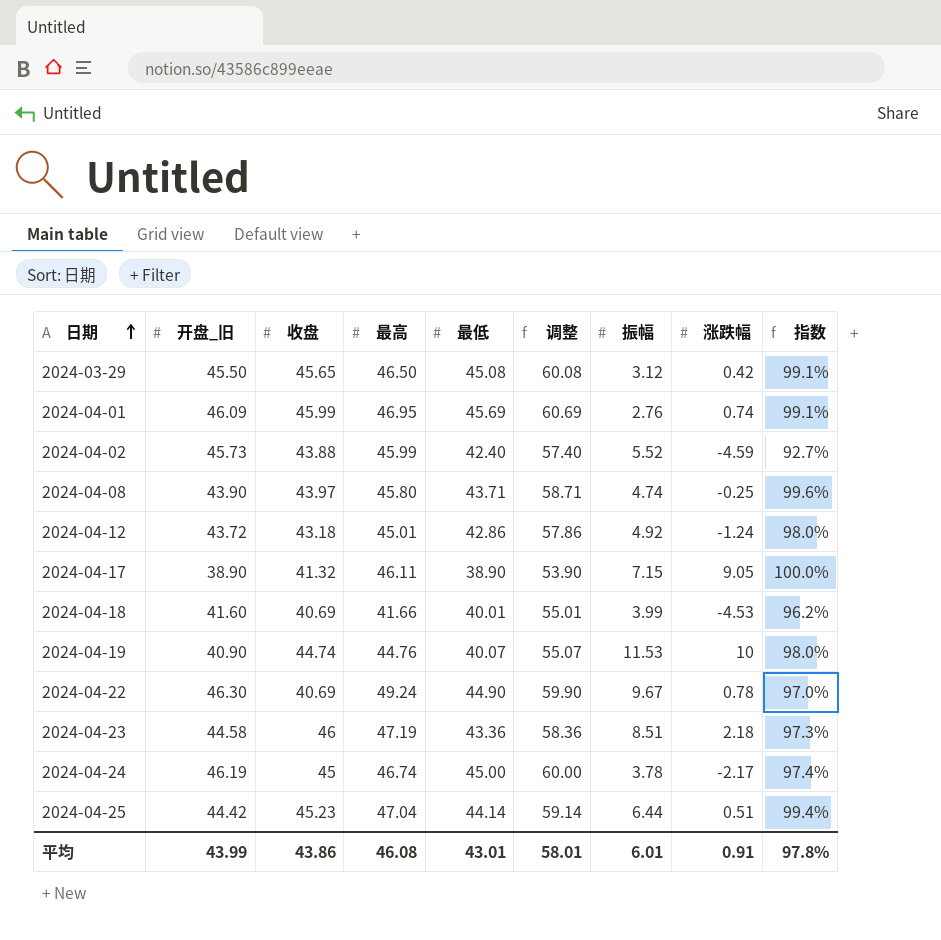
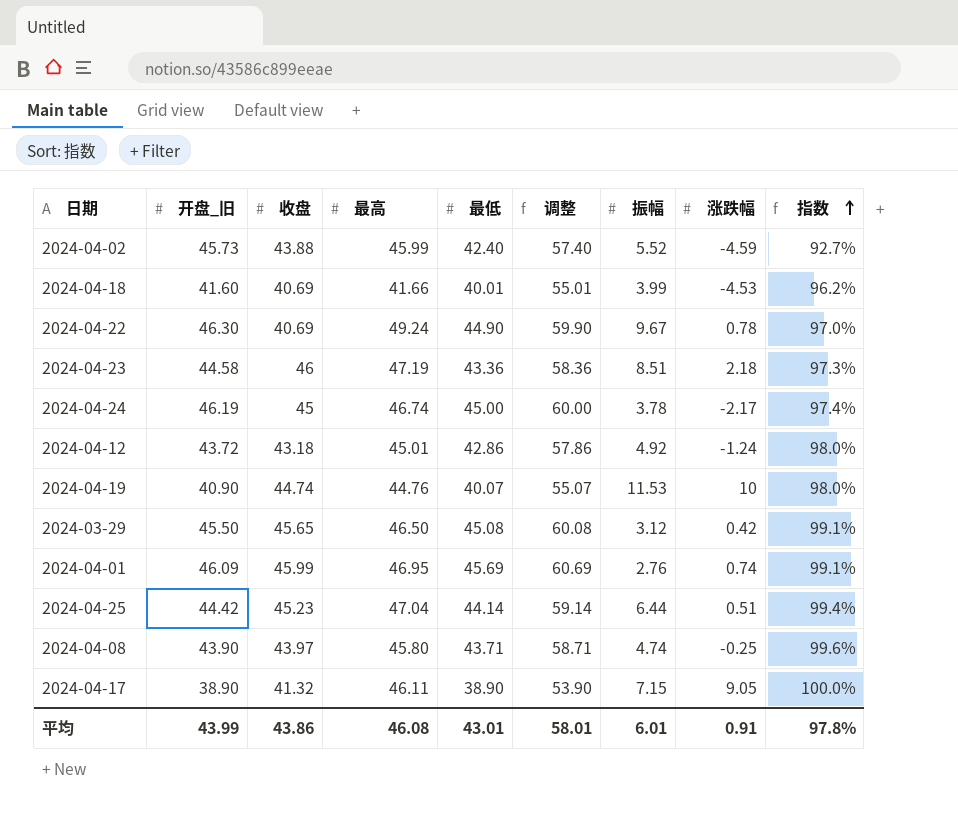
row order: 日期 ascending -> 指数 ascending

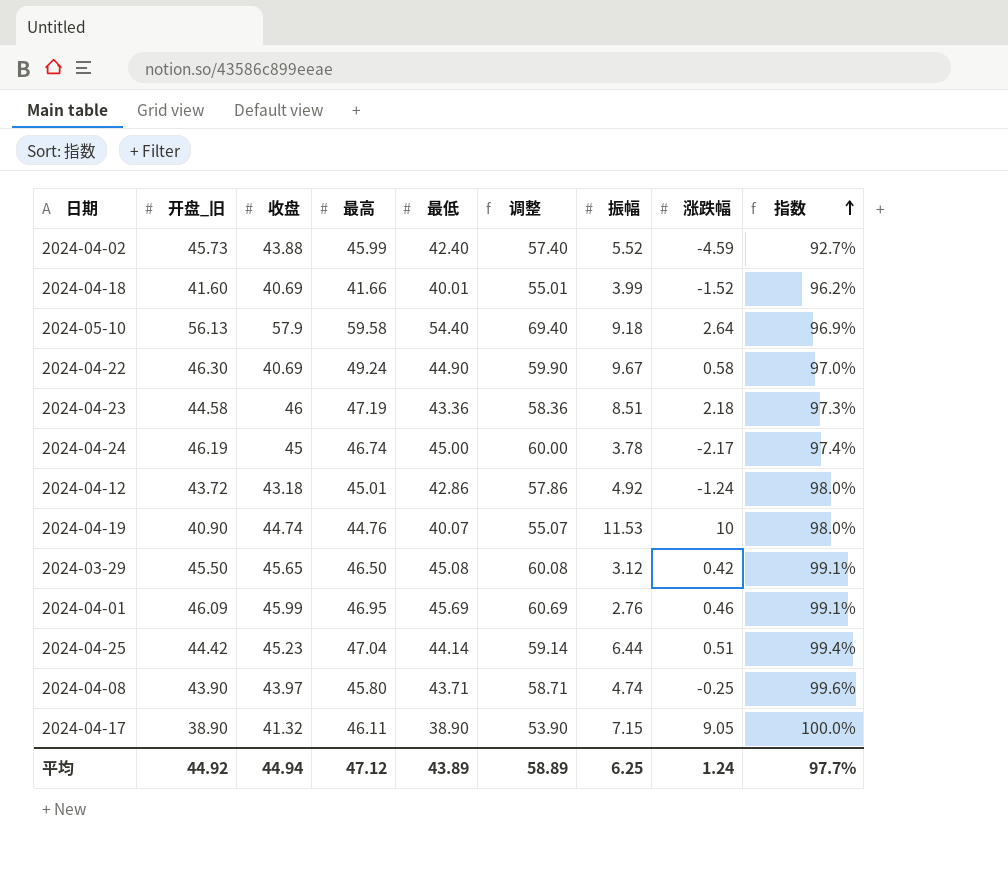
2024-04-18 | 涨跌幅: -4.53 -> -1.52
row 2024-05-10: none -> 56.13 | 57.9 | 59.58 | 54.40 | 69.40 | 9.18 | 2.64 | 96.9%
2024-04-22 | 涨跌幅: 0.78 -> 0.58
2024-04-01 | 涨跌幅: 0.74 -> 0.46
平均 | 开盘_旧: 43.99 -> 44.92
平均 | 收盘: 43.86 -> 44.94
平均 | 最高: 46.08 -> 47.12
平均 | 最低: 43.01 -> 43.89
平均 | 调整: 58.01 -> 58.89
平均 | 振幅: 6.01 -> 6.25
平均 | 涨跌幅: 0.91 -> 1.24
平均 | 指数: 97.8% -> 97.7%

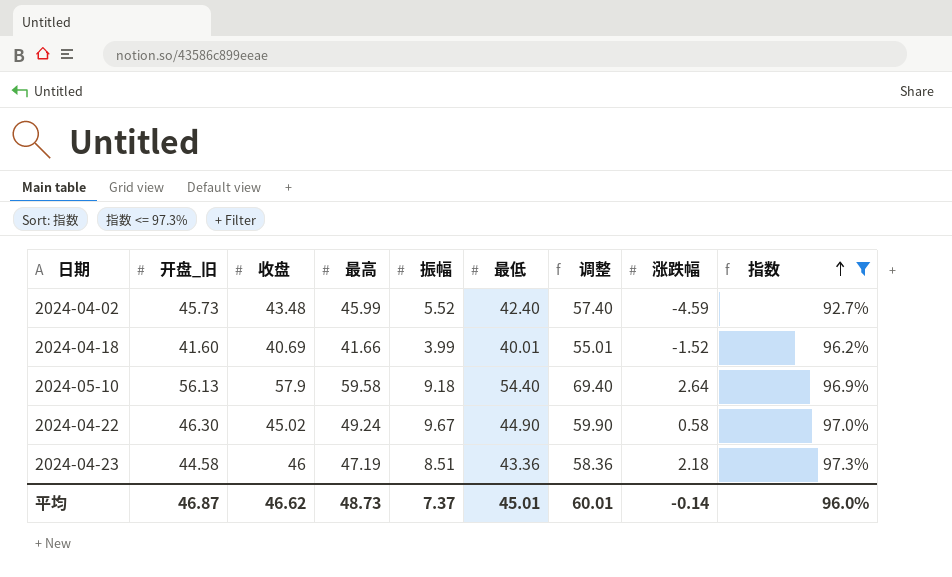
filter: none -> 指数 <= 97.3%
column 振幅 | position: 7 -> 5
2024-04-02 | 收盘: 43.88 -> 43.48
2024-04-22 | 收盘: 40.69 -> 45.02
平均 | 开盘_旧: 44.92 -> 46.87
平均 | 收盘: 44.94 -> 46.62
平均 | 最高: 47.12 -> 48.73
平均 | 振幅: 6.25 -> 7.37
平均 | 最低: 43.89 -> 45.01
平均 | 调整: 58.89 -> 60.01
平均 | 涨跌幅: 1.24 -> -0.14
平均 | 指数: 97.7% -> 96.0%

